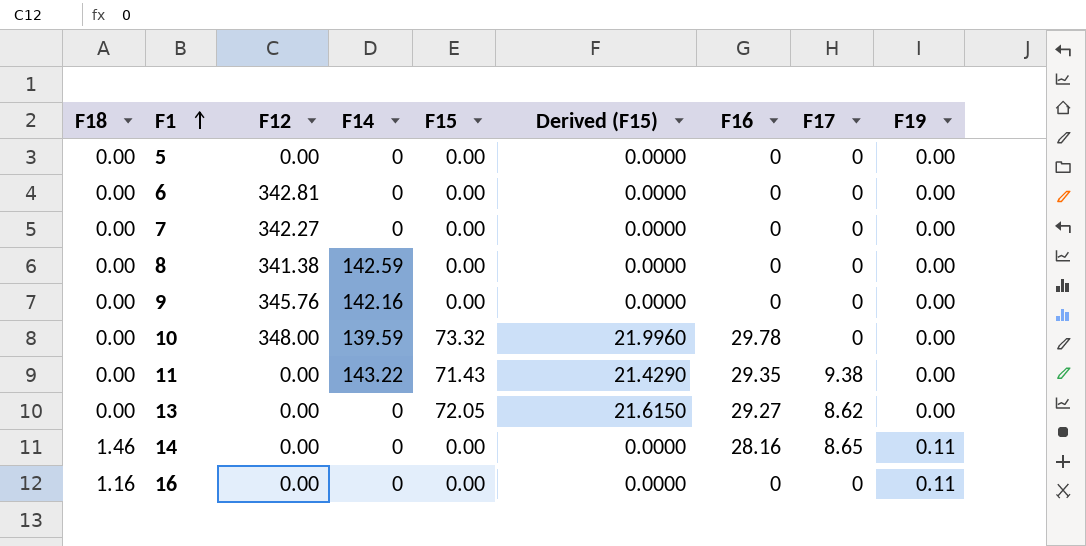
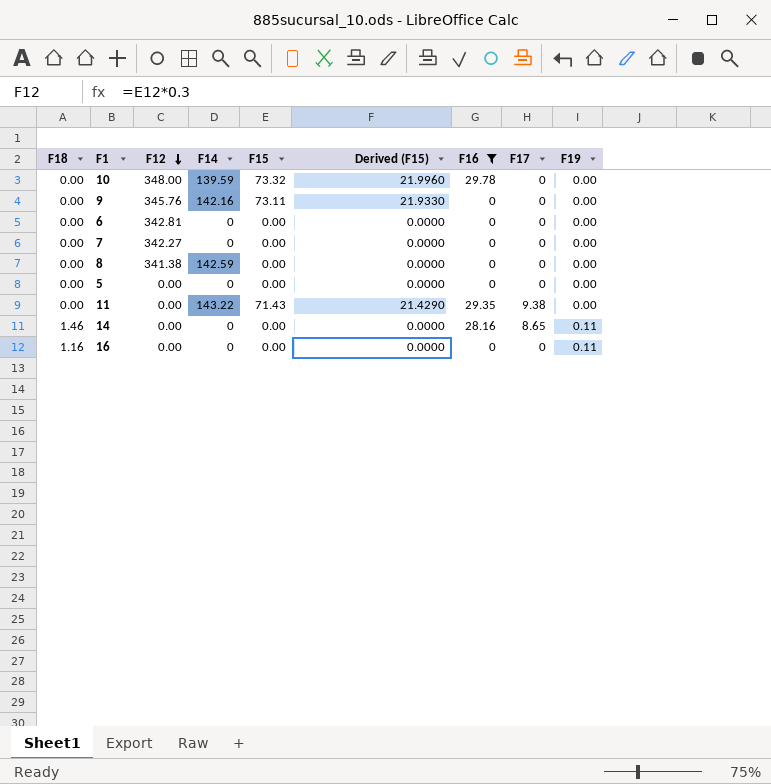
filter: none -> F16 != 29.27
row order: F1 ascending -> F12 descending
9 | F15: 0.00 -> 73.11
9 | Derived (F15): 0.0000 -> 21.9330

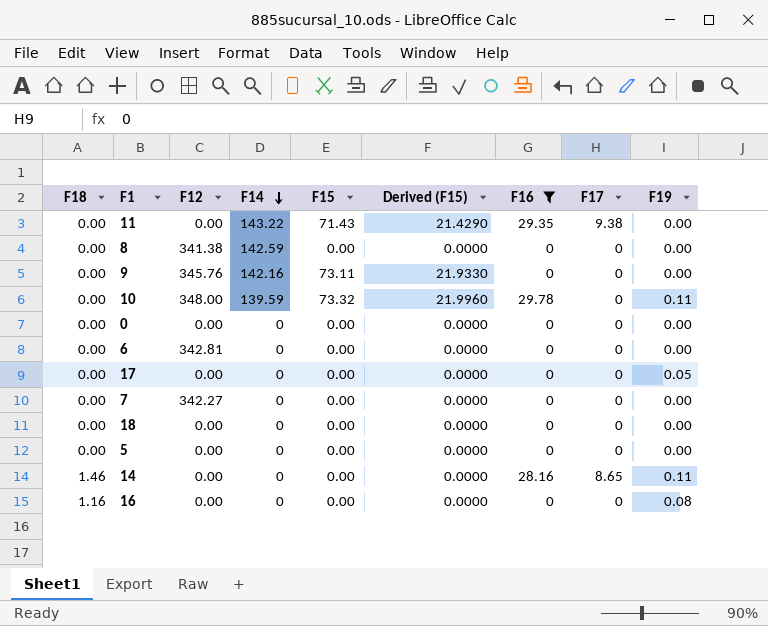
row order: F12 descending -> F14 descending
10 | F19: 0.00 -> 0.11
row 0: none -> 0.00 | 0.00 | 0 | 0.00 | 0.0000 | 0 | 0 | 0.00
row 17: none -> 0.00 | 0.00 | 0 | 0.00 | 0.0000 | 0 | 0 | 0.05
row 18: none -> 0.00 | 0.00 | 0 | 0.00 | 0.0000 | 0 | 0 | 0.00
16 | F19: 0.11 -> 0.08

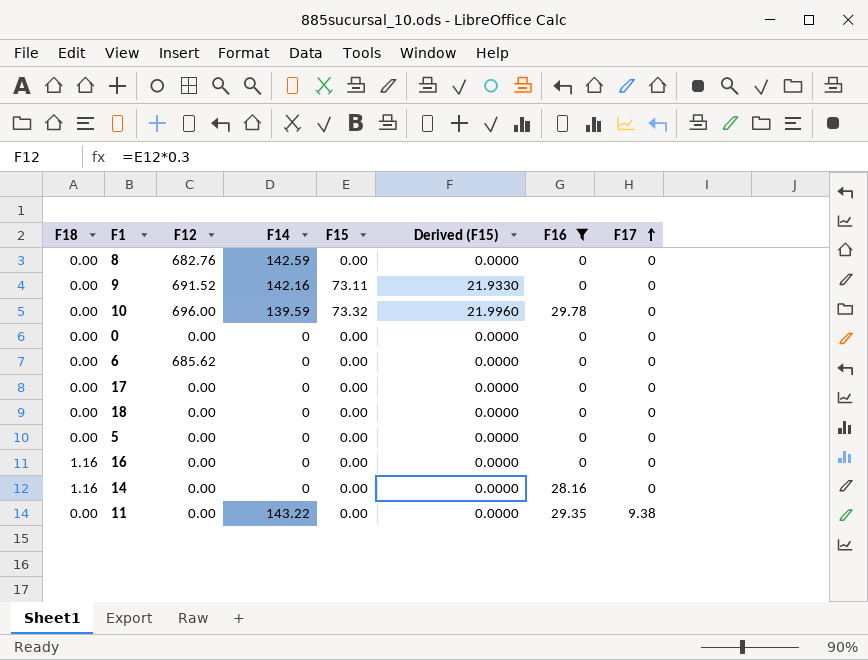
row order: F14 descending -> F17 ascending
column F19 | position: 9 -> none
row 7: 0.00 | 342.27 | 0 | 0.00 | 0.0000 | 0 | 0 | 0.00 -> none
8 | F12: 341.38 -> 682.76
9 | F12: 345.76 -> 691.52
10 | F12: 348.00 -> 696.00
6 | F12: 342.81 -> 685.62
14 | F18: 1.46 -> 1.16
14 | F17: 8.65 -> 0
11 | F15: 71.43 -> 0.00
11 | Derived (F15): 21.4290 -> 0.0000

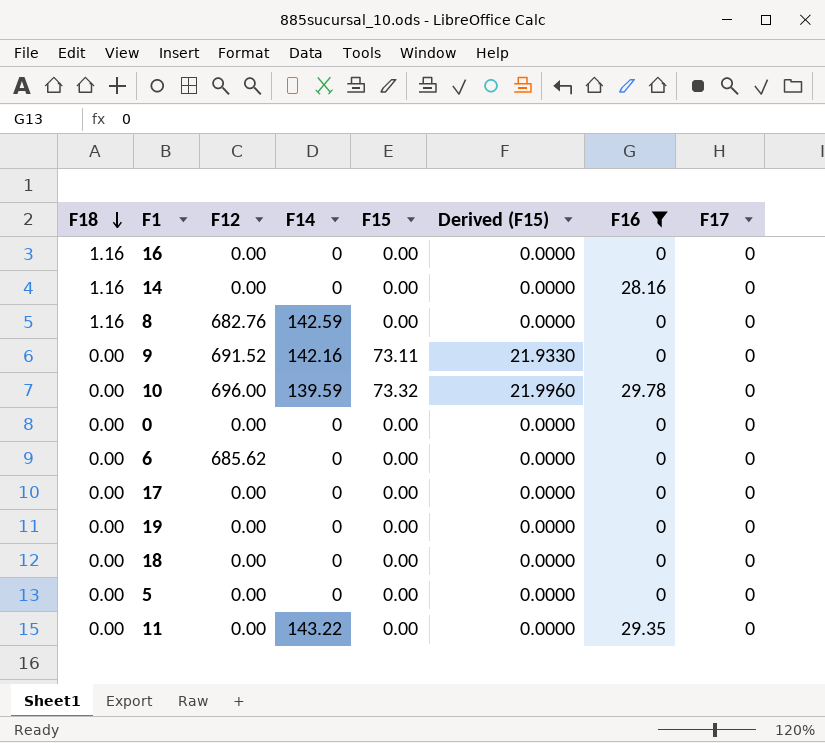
row order: F17 ascending -> F18 descending
8 | F18: 0.00 -> 1.16
row 19: none -> 0.00 | 0.00 | 0 | 0.00 | 0.0000 | 0 | 0
11 | F17: 9.38 -> 0

